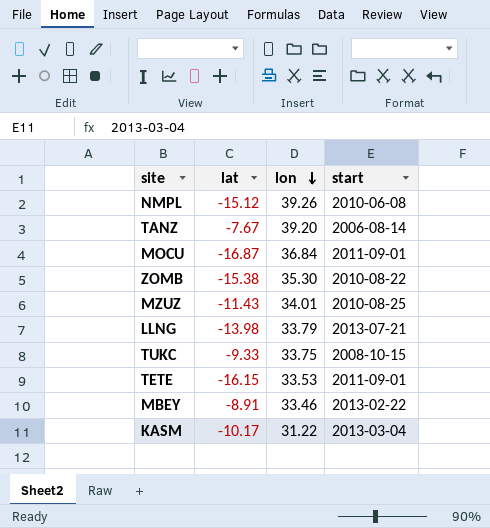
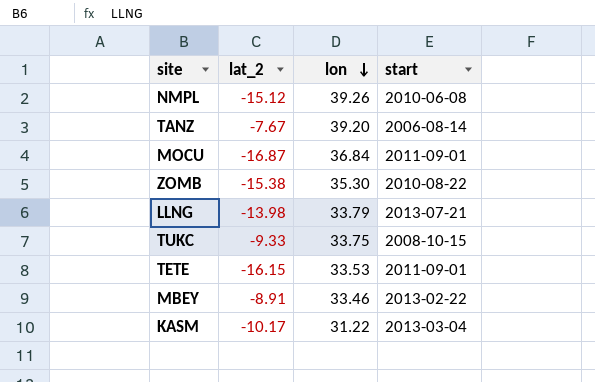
column name: lat -> lat_2
row MZUZ: -11.43 | 34.01 | 2010-08-25 -> none

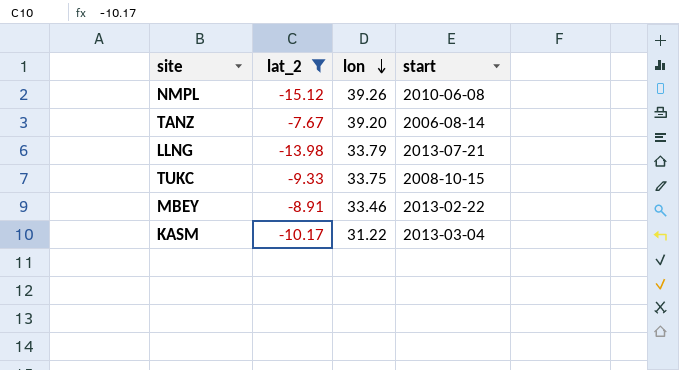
filter: none -> lat_2 >= -15.12

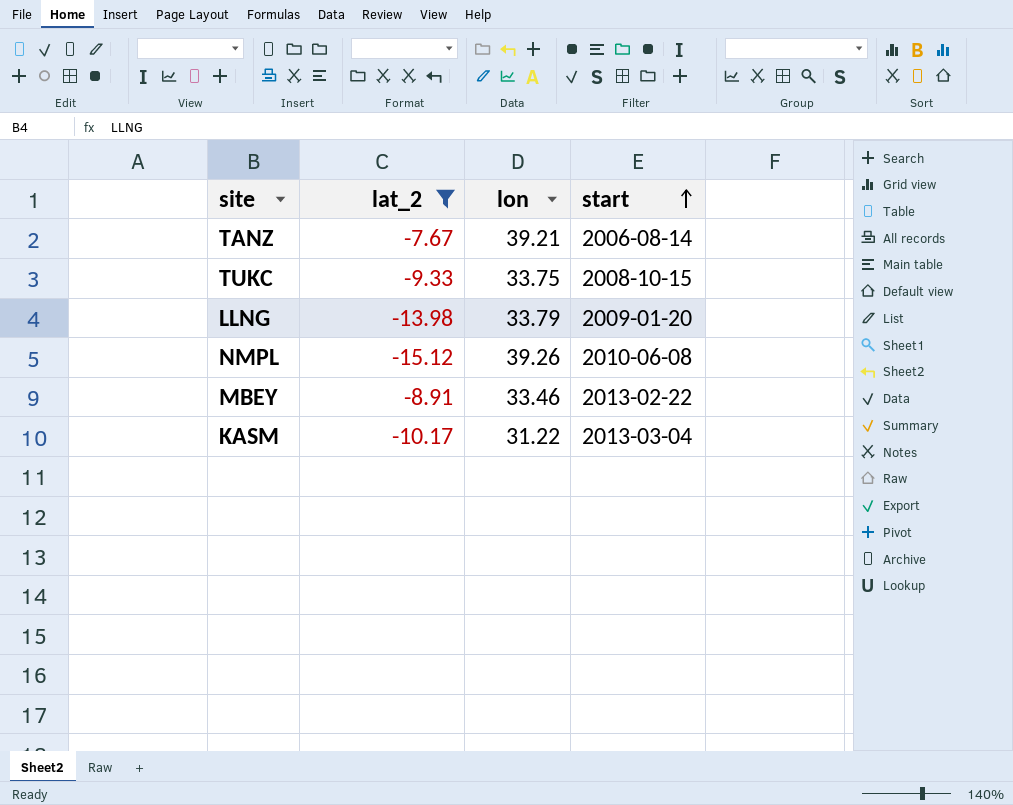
row order: lon descending -> start ascending
TANZ | lon: 39.20 -> 39.21
LLNG | start: 2013-07-21 -> 2009-01-20

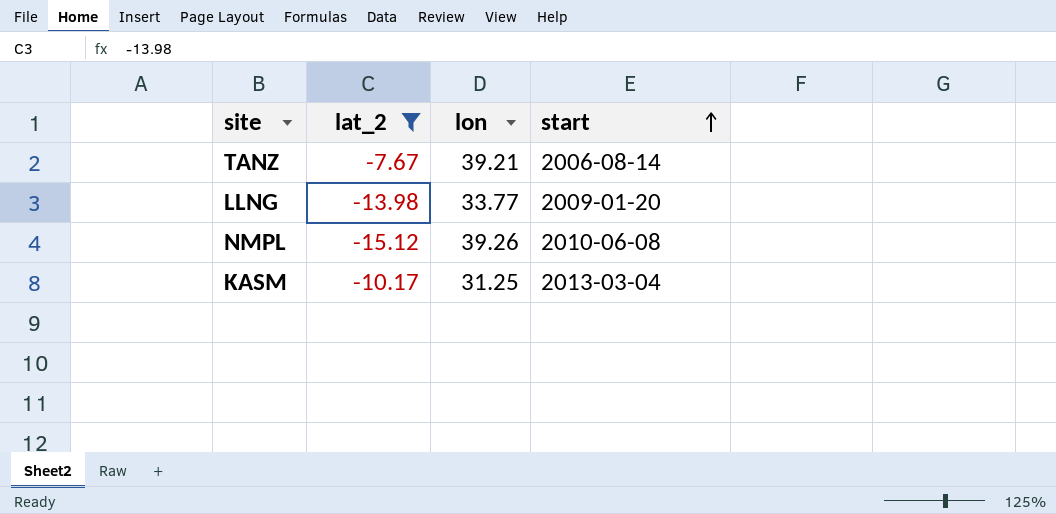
row TUKC: -9.33 | 33.75 | 2008-10-15 -> none
row MBEY: -8.91 | 33.46 | 2013-02-22 -> none
LLNG | lon: 33.79 -> 33.77
KASM | lon: 31.22 -> 31.25

